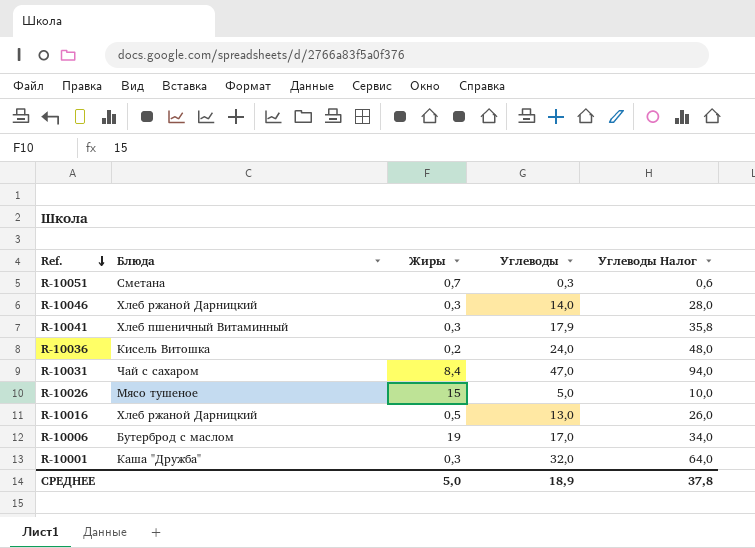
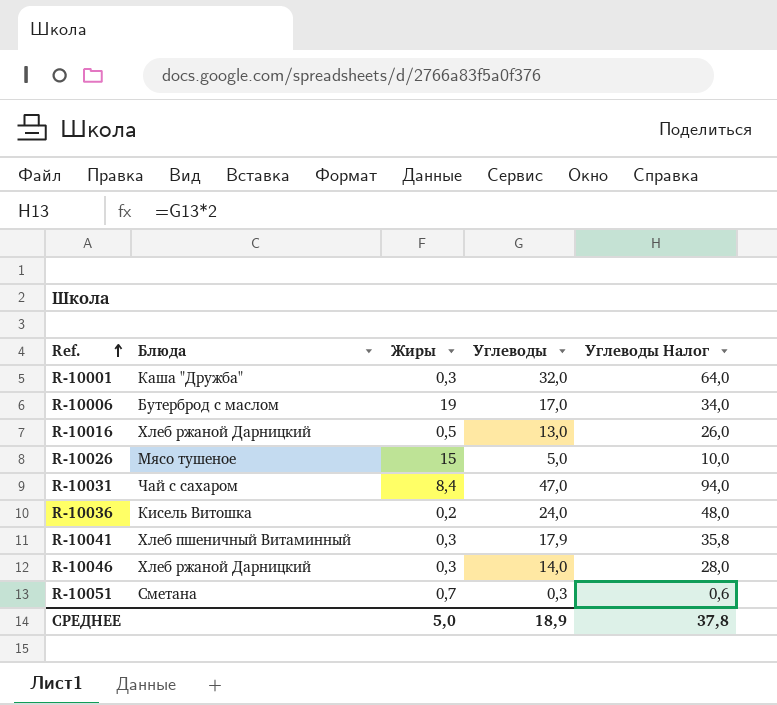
row order: Ref. descending -> Ref. ascending

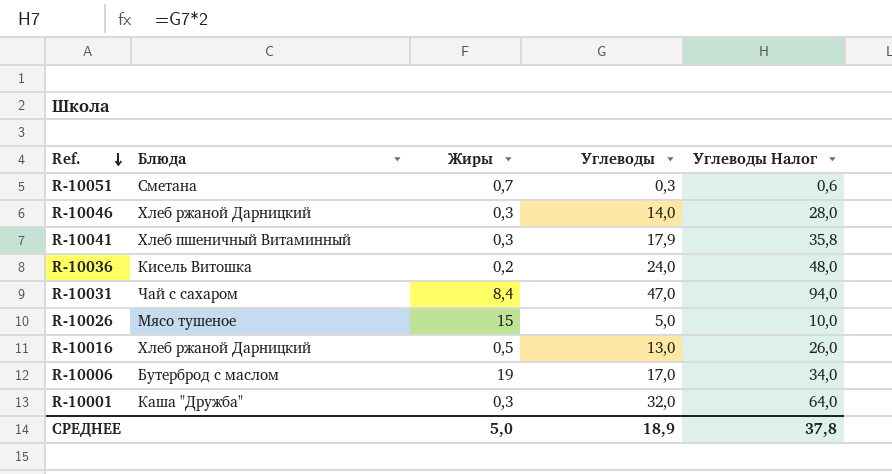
row order: Ref. ascending -> Ref. descending

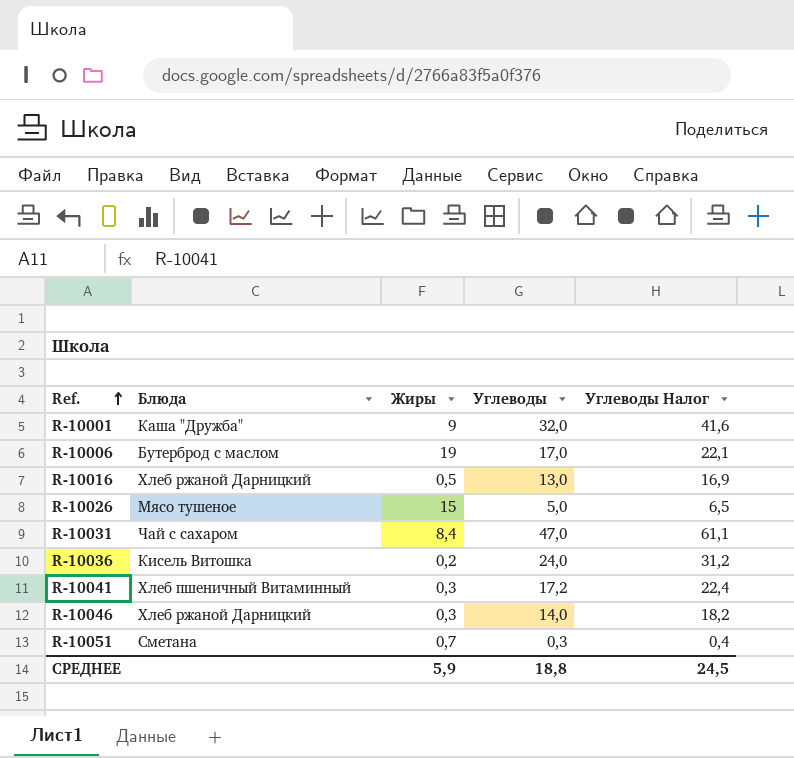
row order: Ref. descending -> Ref. ascending
column Углеводы Налог | formula: [Углеводы] * 2 -> [Углеводы] * 1,3
R-10001 | Жиры: 0,3 -> 9
R-10041 | Углеводы: 17,9 -> 17,2
СРЕДНЕЕ | Жиры: 5,0 -> 5,9
СРЕДНЕЕ | Углеводы: 18,9 -> 18,8
СРЕДНЕЕ | Углеводы Налог: 37,8 -> 24,5

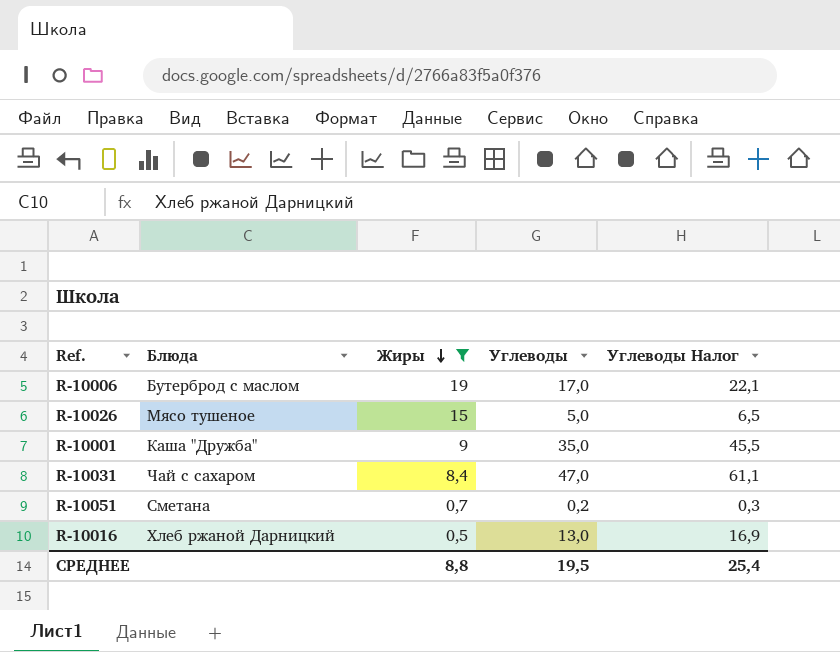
filter: none -> Жиры >= 0,5
row order: Ref. ascending -> Жиры descending
R-10001 | Углеводы: 32,0 -> 35,0
R-10001 | Углеводы Налог: 41,6 -> 45,5
R-10051 | Углеводы: 0,3 -> 0,2
R-10051 | Углеводы Налог: 0,4 -> 0,3
СРЕДНЕЕ | Жиры: 5,9 -> 8,8
СРЕДНЕЕ | Углеводы: 18,8 -> 19,5
СРЕДНЕЕ | Углеводы Налог: 24,5 -> 25,4

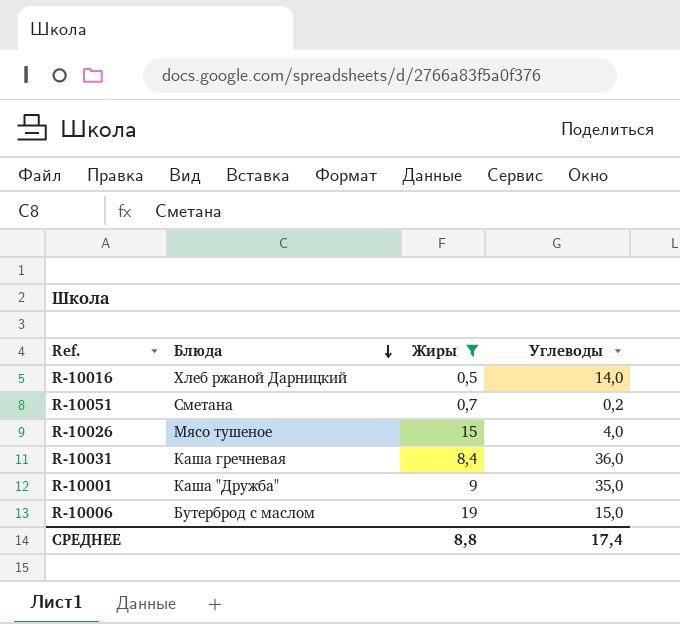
row order: Жиры descending -> Блюда descending
column Углеводы Налог | formula: [Углеводы] * 1,3 -> none
R-10016 | Углеводы: 13,0 -> 14,0
R-10026 | Углеводы: 5,0 -> 4,0
R-10031 | Блюда: Чай с сахаром -> Каша гречневая
R-10031 | Углеводы: 47,0 -> 36,0
R-10006 | Углеводы: 17,0 -> 15,0
СРЕДНЕЕ | Углеводы: 19,5 -> 17,4

